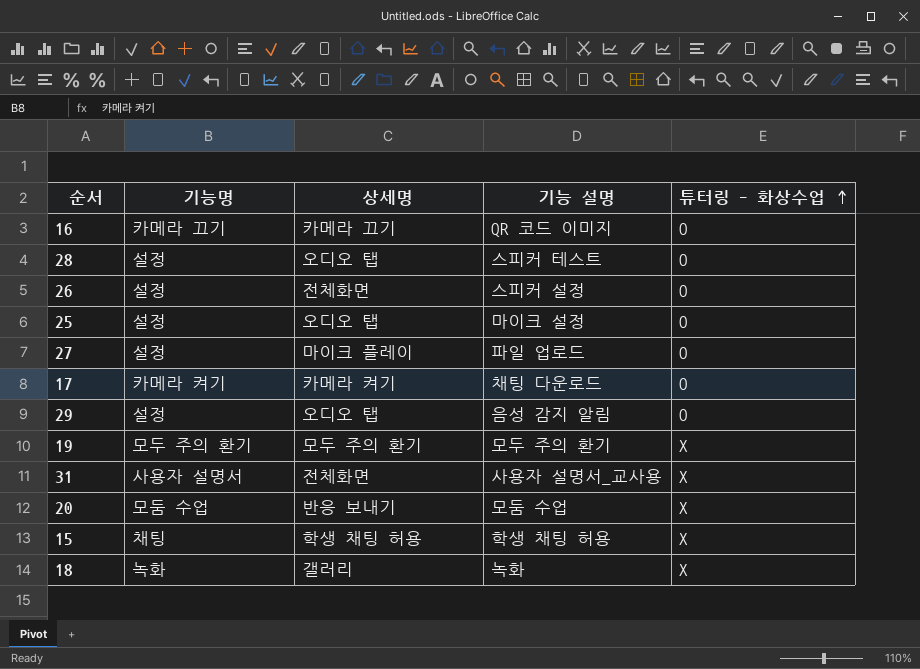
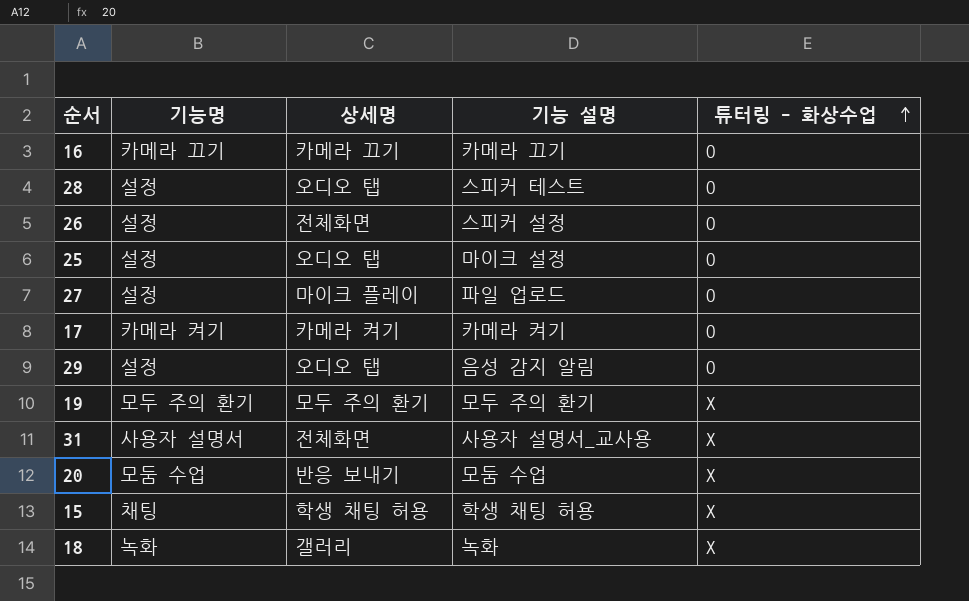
16 | 기능 설명: QR 코드 이미지 -> 카메라 끄기
17 | 기능 설명: 채팅 다운로드 -> 카메라 켜기

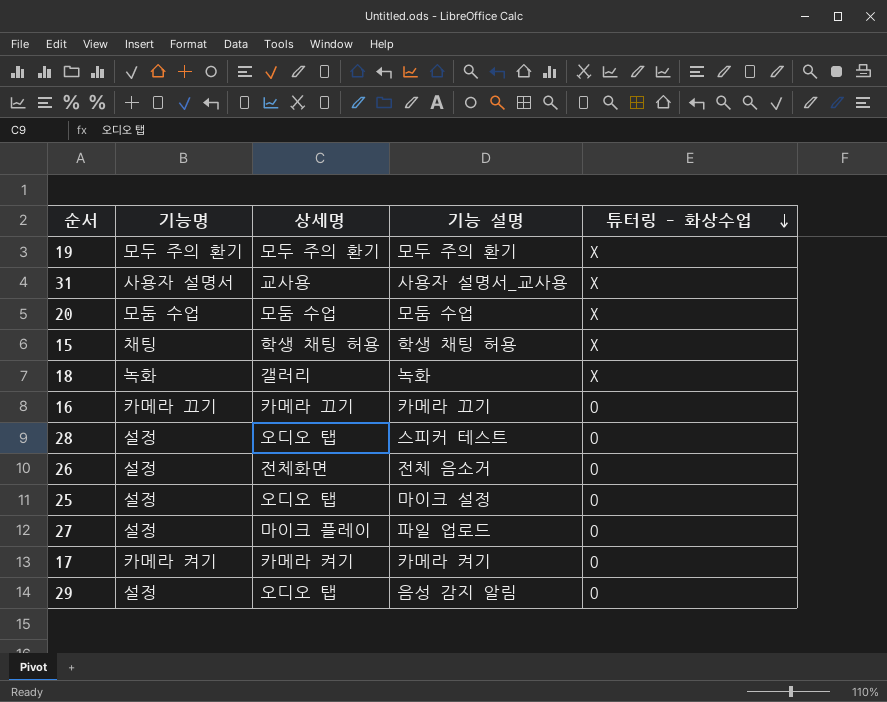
row order: 튜터링 - 화상수업 ascending -> 튜터링 - 화상수업 descending
31 | 상세명: 전체화면 -> 교사용
20 | 상세명: 반응 보내기 -> 모둠 수업
26 | 기능 설명: 스피커 설정 -> 전체 음소거

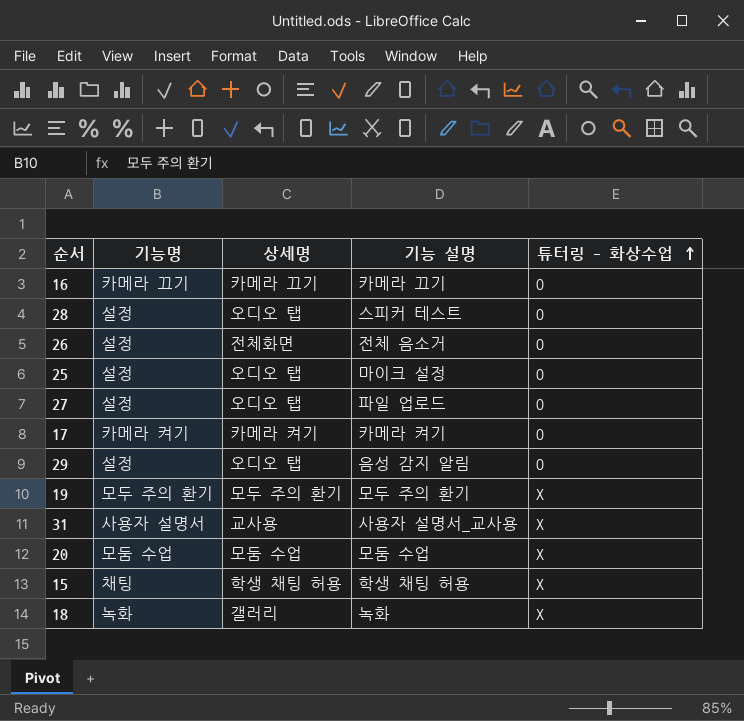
row order: 튜터링 - 화상수업 descending -> 튜터링 - 화상수업 ascending
27 | 상세명: 마이크 플레이 -> 오디오 탭

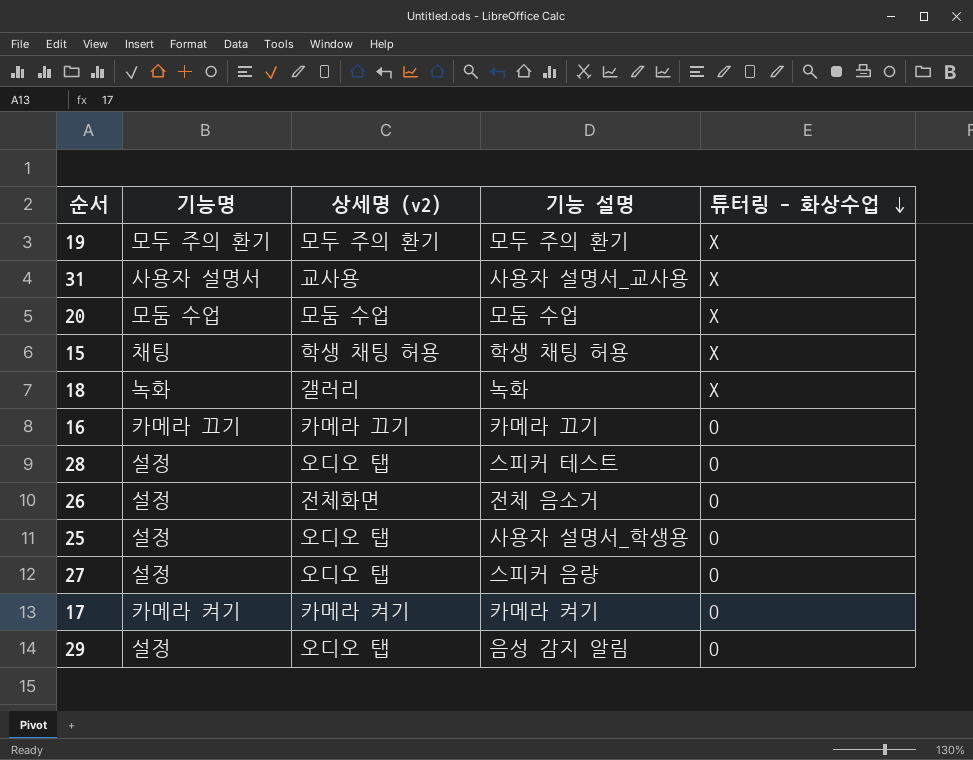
row order: 튜터링 - 화상수업 ascending -> 튜터링 - 화상수업 descending
column name: 상세명 -> 상세명 (v2)
25 | 기능 설명: 마이크 설정 -> 사용자 설명서_학생용
27 | 기능 설명: 파일 업로드 -> 스피커 음량

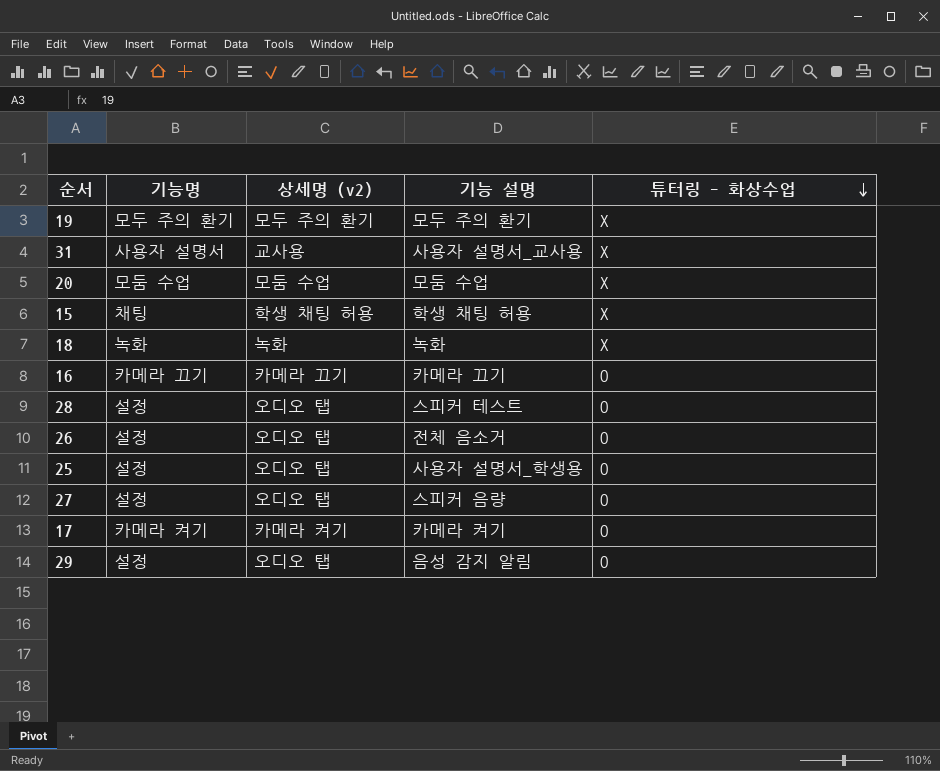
18 | 상세명 (v2): 갤러리 -> 녹화
26 | 상세명 (v2): 전체화면 -> 오디오 탭

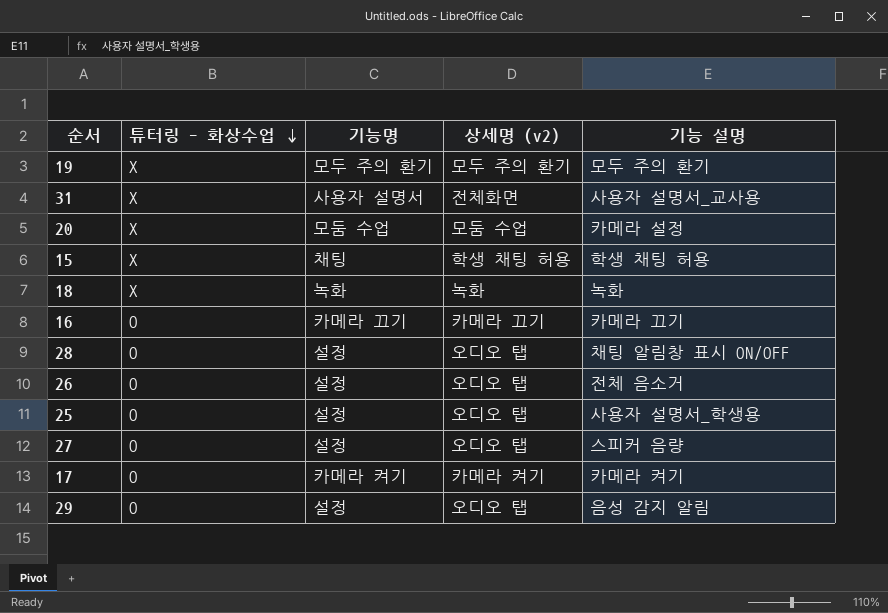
column 튜터링 - 화상수업 | position: 5 -> 2
31 | 상세명 (v2): 교사용 -> 전체화면
20 | 기능 설명: 모둠 수업 -> 카메라 설정
28 | 기능 설명: 스피커 테스트 -> 채팅 알림창 표시 ON/OFF

